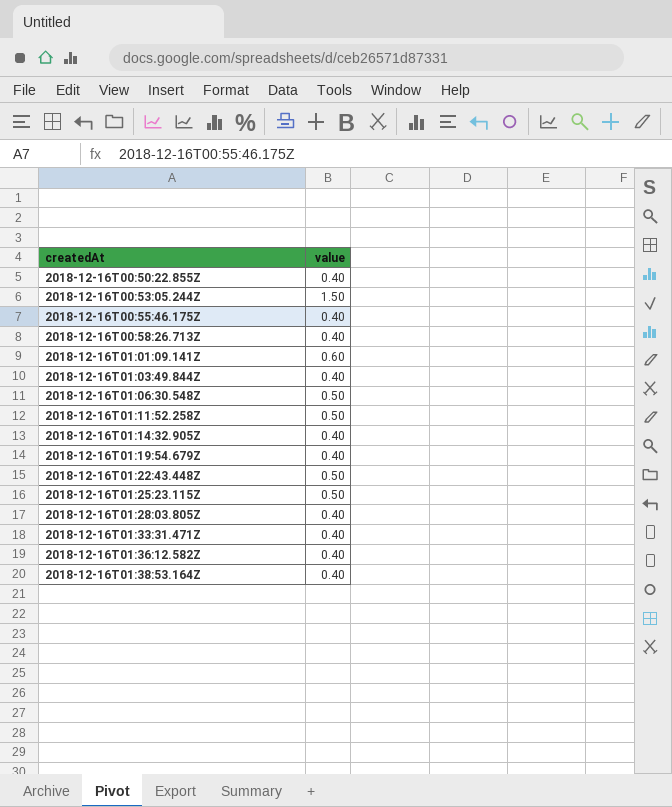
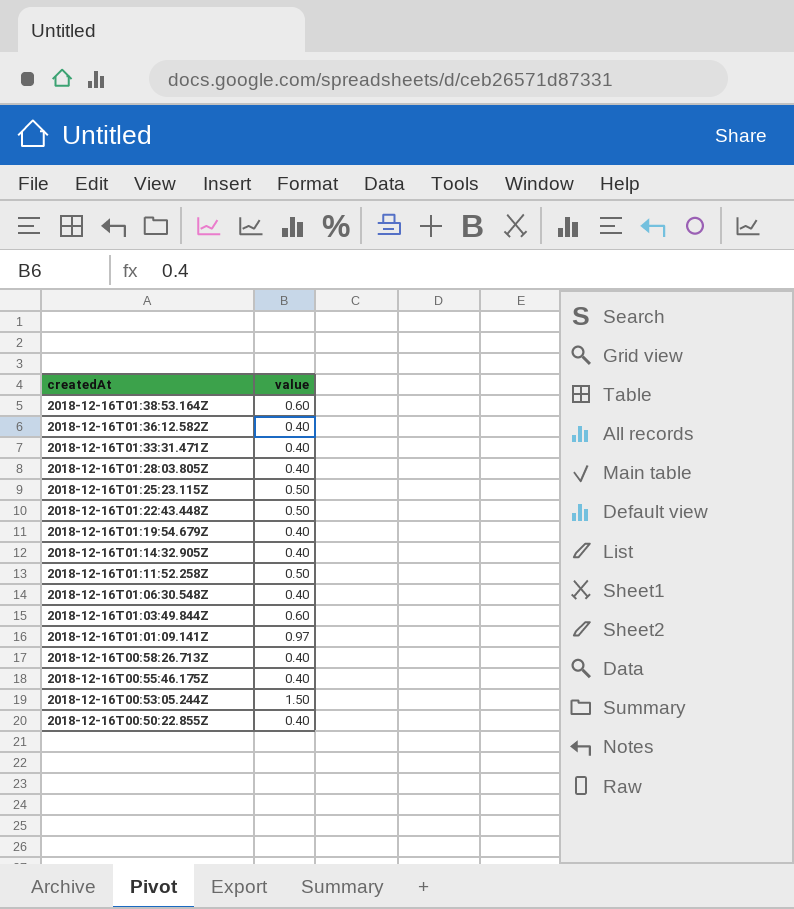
row order: createdAt ascending -> createdAt descending
2018-12-16T01:38:53.164Z | value: 0.40 -> 0.60
2018-12-16T01:06:30.548Z | value: 0.50 -> 0.40
2018-12-16T01:03:49.844Z | value: 0.40 -> 0.60
2018-12-16T01:01:09.141Z | value: 0.60 -> 0.97

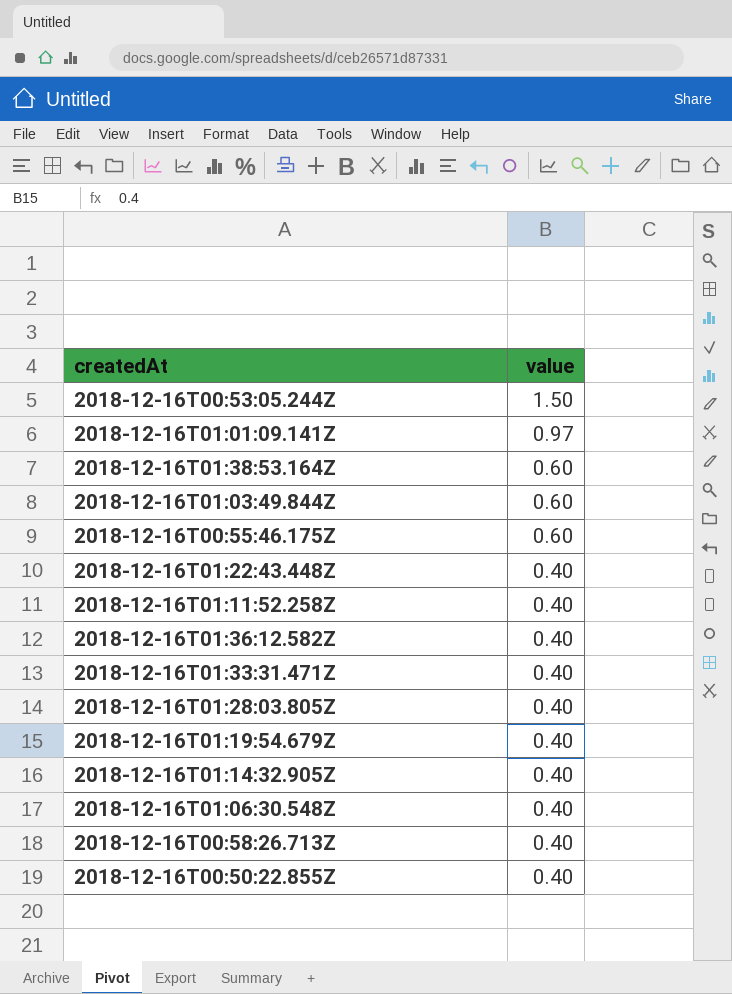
row order: createdAt descending -> value descending
row 2018-12-16T01:25:23.115Z: 0.50 -> none
2018-12-16T00:55:46.175Z | value: 0.40 -> 0.60
2018-12-16T01:22:43.448Z | value: 0.50 -> 0.40
2018-12-16T01:11:52.258Z | value: 0.50 -> 0.40

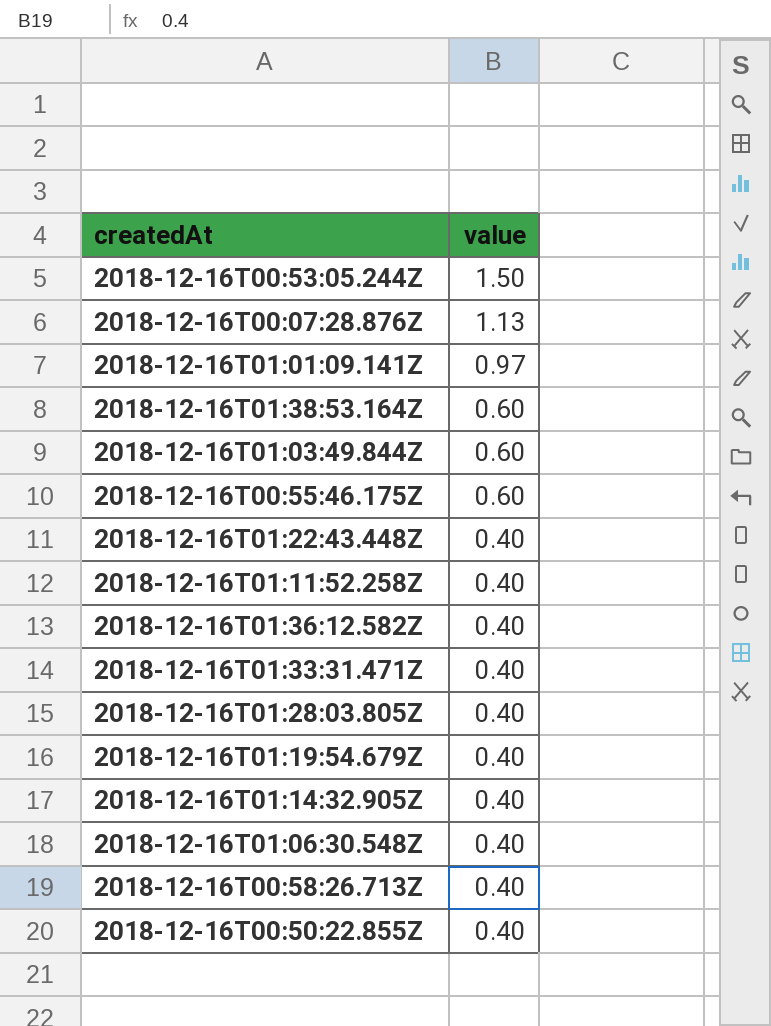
row 2018-12-16T00:07:28.876Z: none -> 1.13

